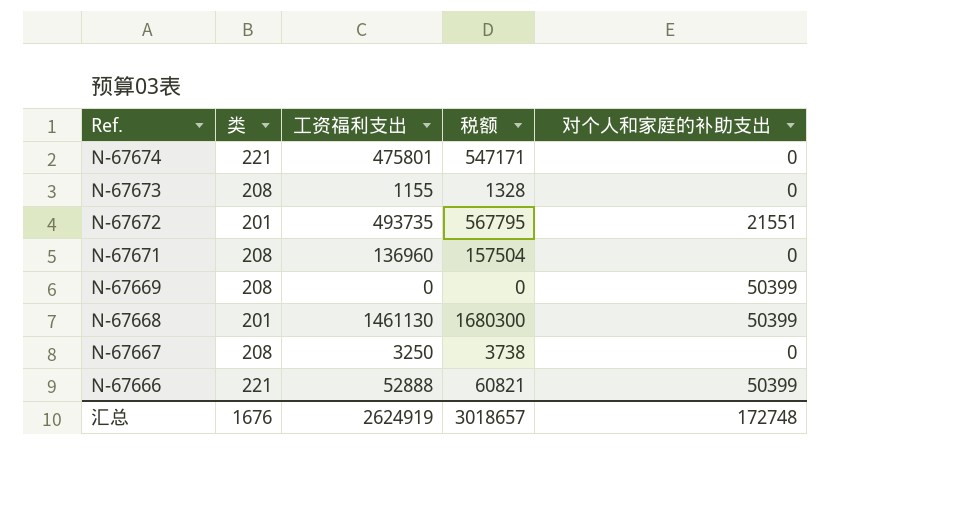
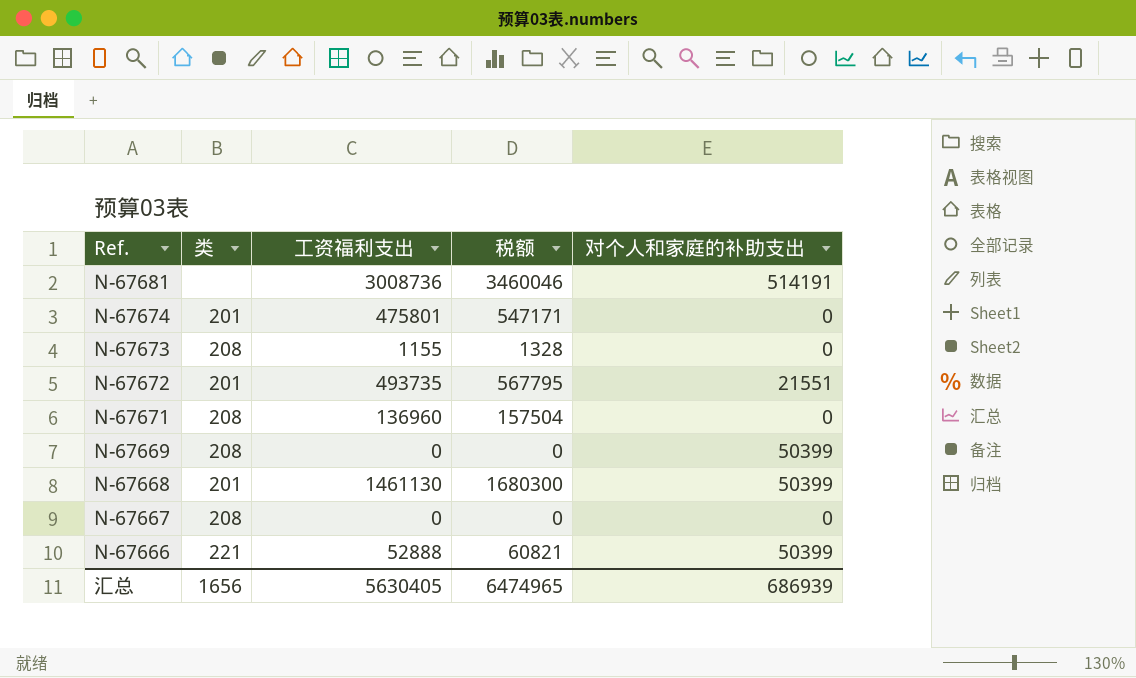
row N-67681: none -> none | 3008736 | 3460046 | 514191
N-67674 | 类: 221 -> 201
N-67667 | 工资福利支出: 3250 -> 0
N-67667 | 税额: 3738 -> 0
汇总 | 类: 1676 -> 1656
汇总 | 工资福利支出: 2624919 -> 5630405
汇总 | 税额: 3018657 -> 6474965
汇总 | 对个人和家庭的补助支出: 172748 -> 686939

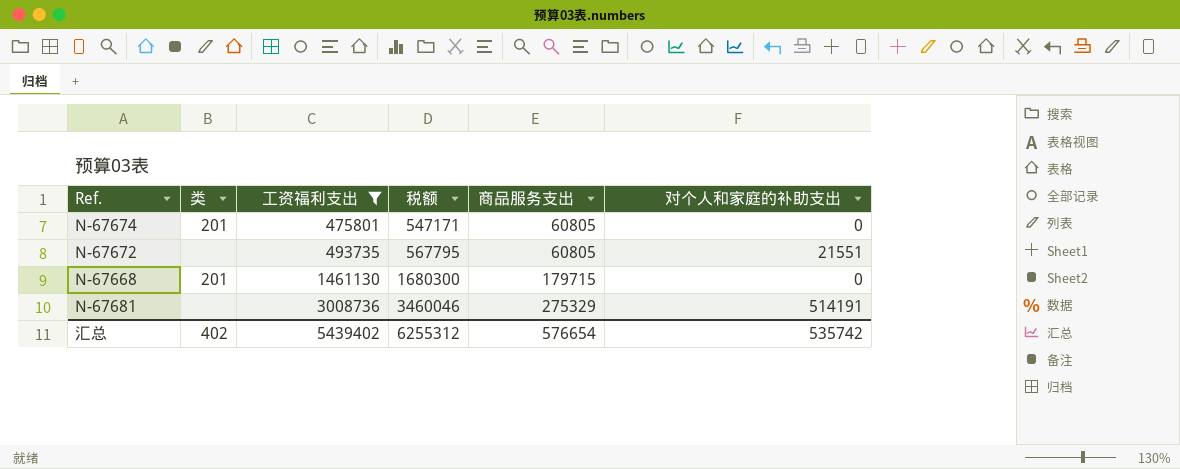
filter: none -> 工资福利支出 >= 475801
row order: Ref. descending -> 工资福利支出 ascending
column 商品服务支出 | position: none -> 5
N-67672 | 类: 201 -> none
N-67668 | 对个人和家庭的补助支出: 50399 -> 0
汇总 | 类: 1656 -> 402
汇总 | 工资福利支出: 5630405 -> 5439402
汇总 | 税额: 6474965 -> 6255312
汇总 | 对个人和家庭的补助支出: 686939 -> 535742

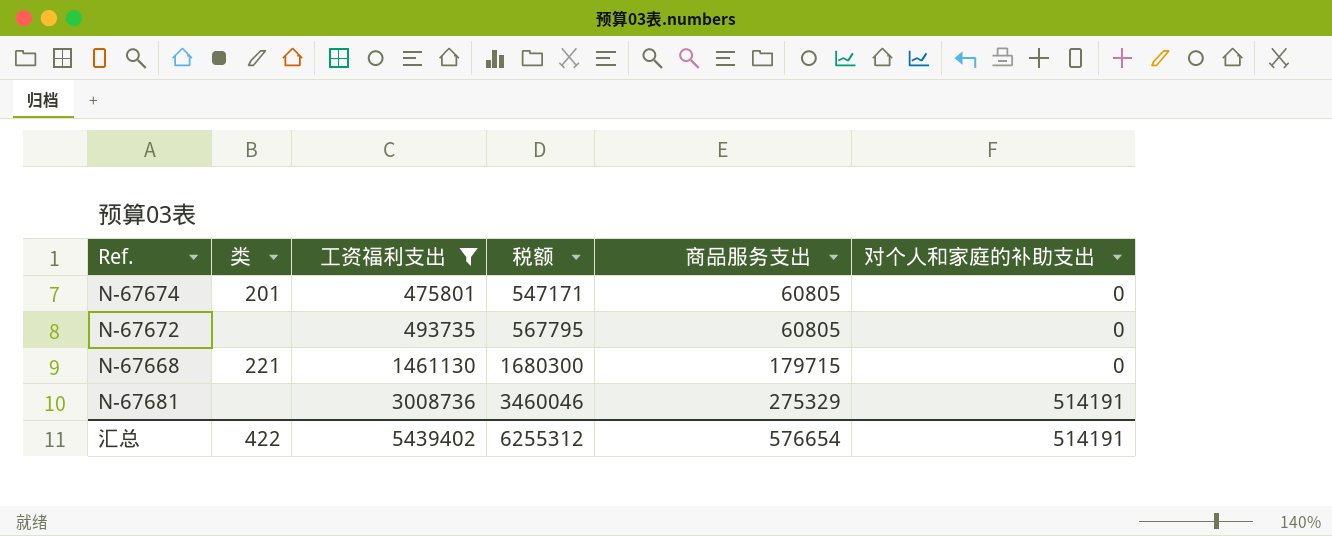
N-67672 | 对个人和家庭的补助支出: 21551 -> 0
N-67668 | 类: 201 -> 221
汇总 | 类: 402 -> 422
汇总 | 对个人和家庭的补助支出: 535742 -> 514191

